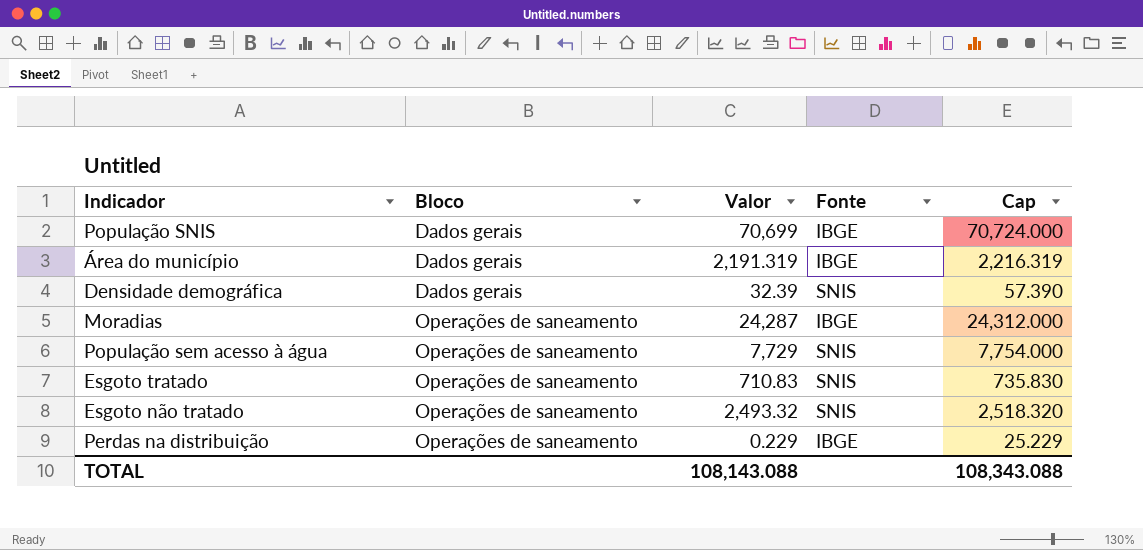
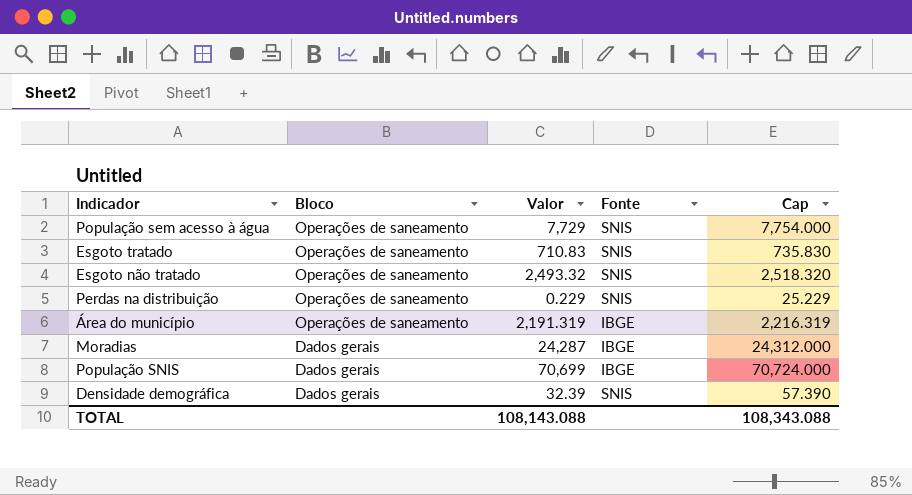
row order: Bloco ascending -> Bloco descending
Perdas na distribuição | Fonte: IBGE -> SNIS
Área do município | Bloco: Dados gerais -> Operações de saneamento
Moradias | Bloco: Operações de saneamento -> Dados gerais

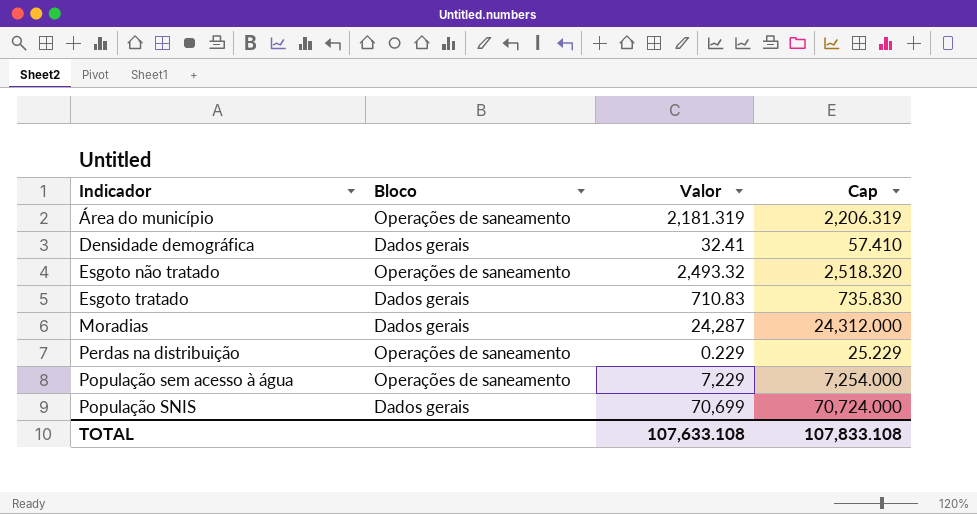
row order: Bloco descending -> Indicador ascending
column Fonte | position: 4 -> none
Área do município | Valor: 2,191.319 -> 2,181.319
Área do município | Cap: 2,216.319 -> 2,206.319
Densidade demográfica | Valor: 32.39 -> 32.41
Densidade demográfica | Cap: 57.390 -> 57.410
Esgoto tratado | Bloco: Operações de saneamento -> Dados gerais
População sem acesso à água | Valor: 7,729 -> 7,229
População sem acesso à água | Cap: 7,754.000 -> 7,254.000
TOTAL | Valor: 108,143.088 -> 107,633.108
TOTAL | Cap: 108,343.088 -> 107,833.108

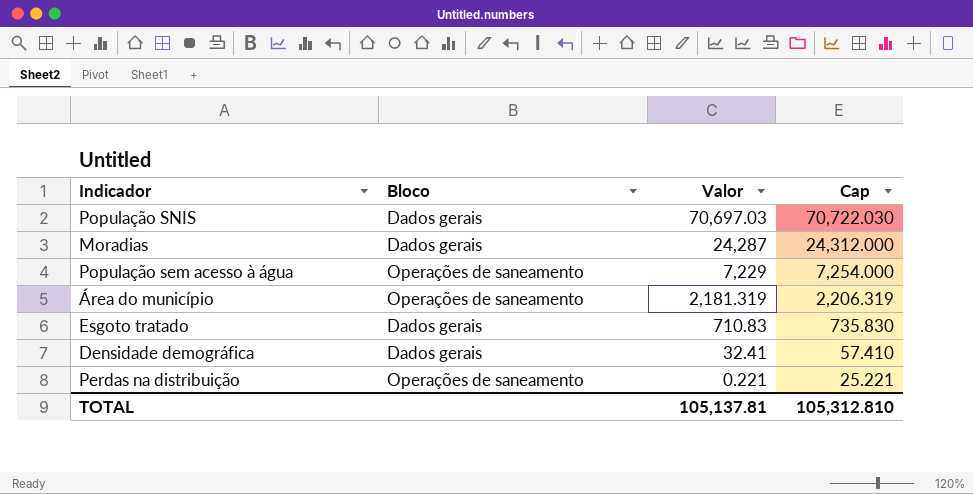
row order: Indicador ascending -> Valor descending
row Esgoto não tratado: Operações de saneamento | 2,493.32 | 2,518.320 -> none
População SNIS | Valor: 70,699 -> 70,697.03
População SNIS | Cap: 70,724.000 -> 70,722.030
Perdas na distribuição | Valor: 0.229 -> 0.221
Perdas na distribuição | Cap: 25.229 -> 25.221
TOTAL | Valor: 107,633.108 -> 105,137.81
TOTAL | Cap: 107,833.108 -> 105,312.810

